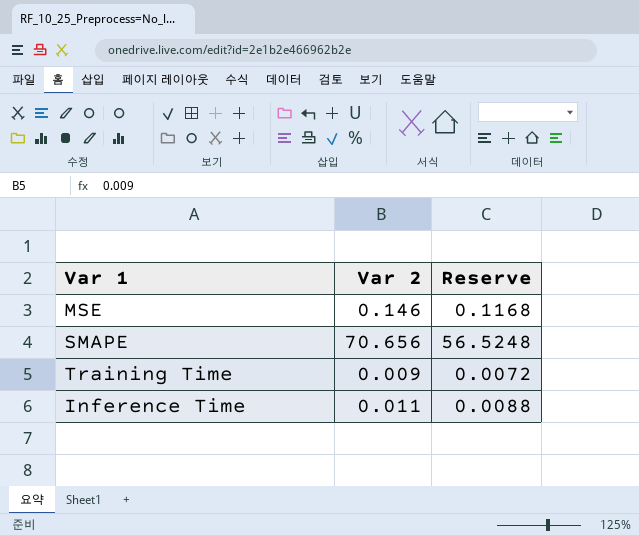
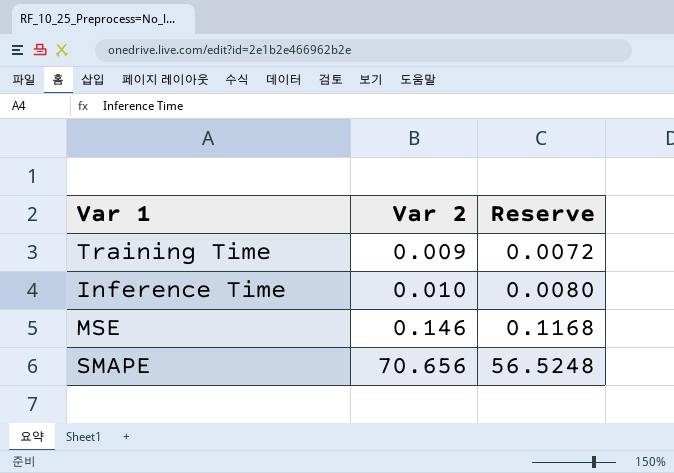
row order: none -> Var 2 ascending
Inference Time | Var 2: 0.011 -> 0.010
Inference Time | Reserve: 0.0088 -> 0.0080

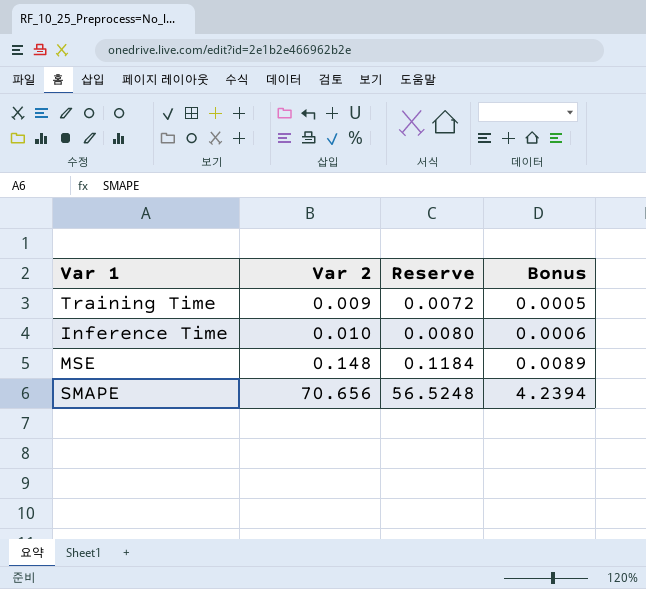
column Bonus | formula: none -> [Var 2] * 0.06
MSE | Var 2: 0.146 -> 0.148
MSE | Reserve: 0.1168 -> 0.1184

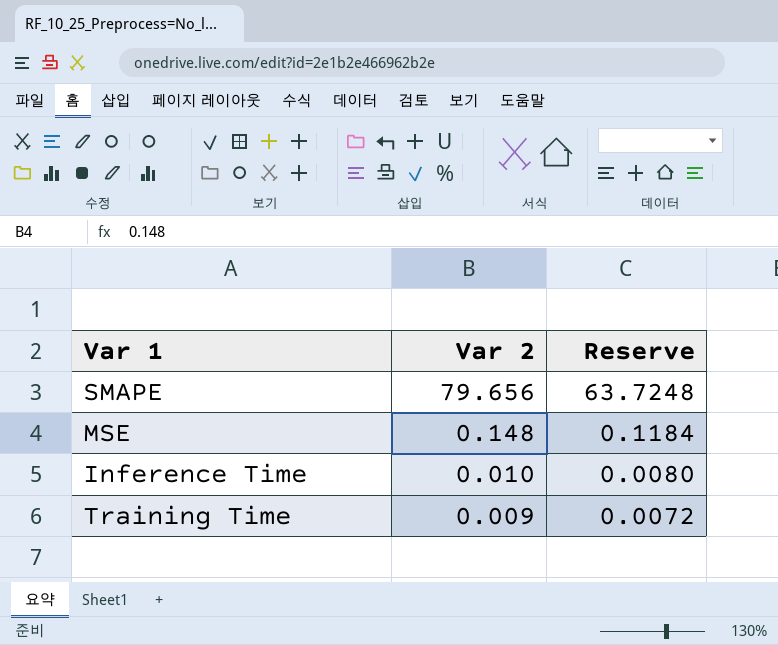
row order: Var 2 ascending -> Var 2 descending
column Bonus | formula: [Var 2] * 0.06 -> none
SMAPE | Var 2: 70.656 -> 79.656
SMAPE | Reserve: 56.5248 -> 63.7248

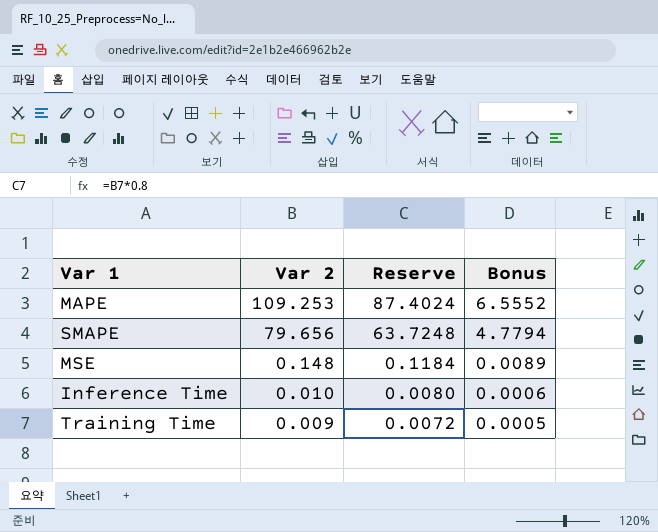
column Bonus | formula: none -> [Var 2] * 0.06
row MAPE: none -> 109.253 | 87.4024 | 6.5552

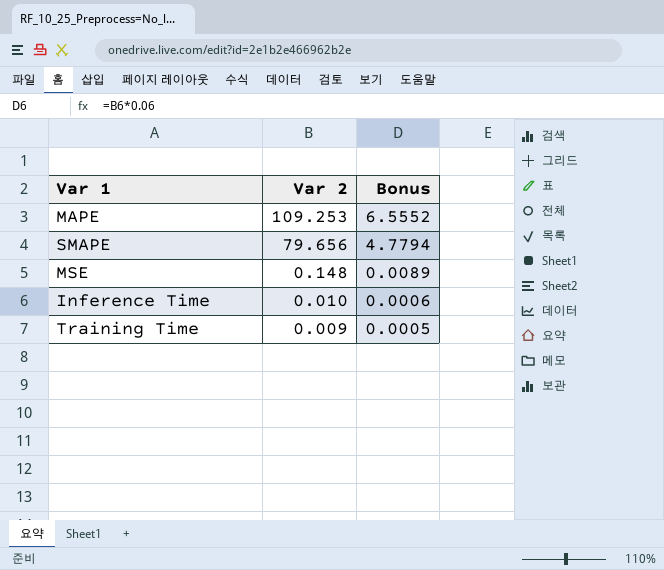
column Reserve | formula: [Var 2] * 0.8 -> none

